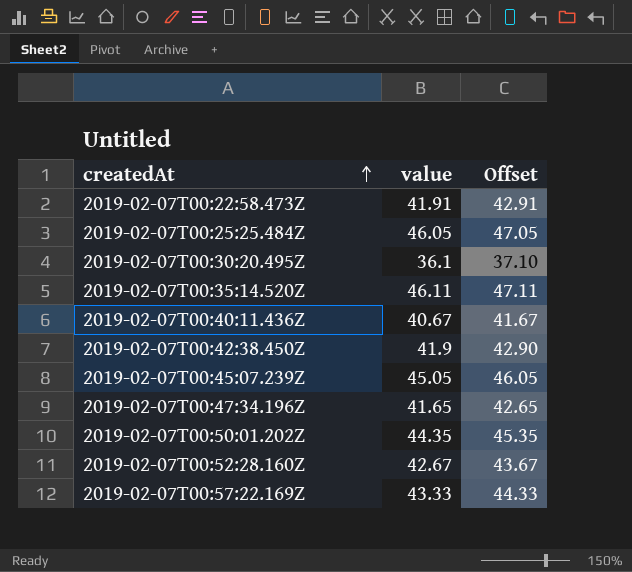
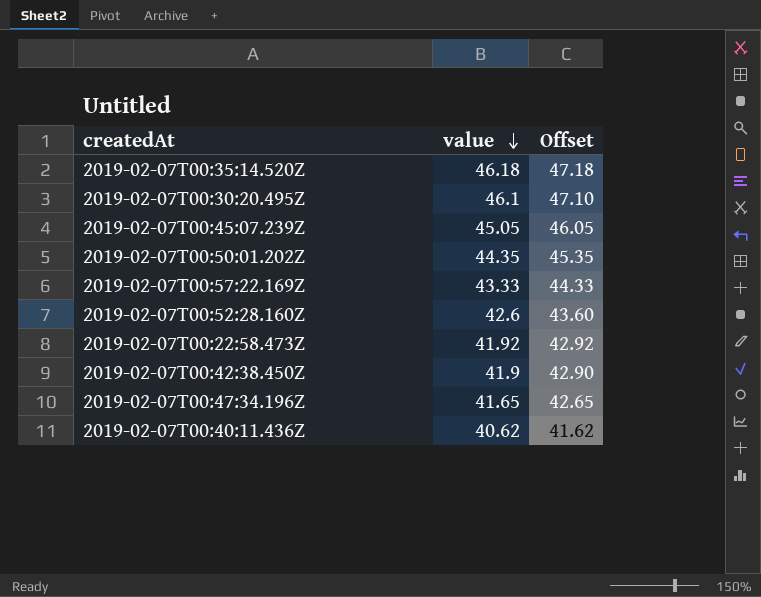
row order: createdAt ascending -> value descending
row 2019-02-07T00:25:25.484Z: 46.05 | 47.05 -> none
2019-02-07T00:35:14.520Z | value: 46.11 -> 46.18
2019-02-07T00:35:14.520Z | Offset: 47.11 -> 47.18
2019-02-07T00:30:20.495Z | value: 36.1 -> 46.1
2019-02-07T00:30:20.495Z | Offset: 37.10 -> 47.10
2019-02-07T00:52:28.160Z | value: 42.67 -> 42.6
2019-02-07T00:52:28.160Z | Offset: 43.67 -> 43.60
2019-02-07T00:22:58.473Z | value: 41.91 -> 41.92
2019-02-07T00:22:58.473Z | Offset: 42.91 -> 42.92
2019-02-07T00:40:11.436Z | value: 40.67 -> 40.62
2019-02-07T00:40:11.436Z | Offset: 41.67 -> 41.62

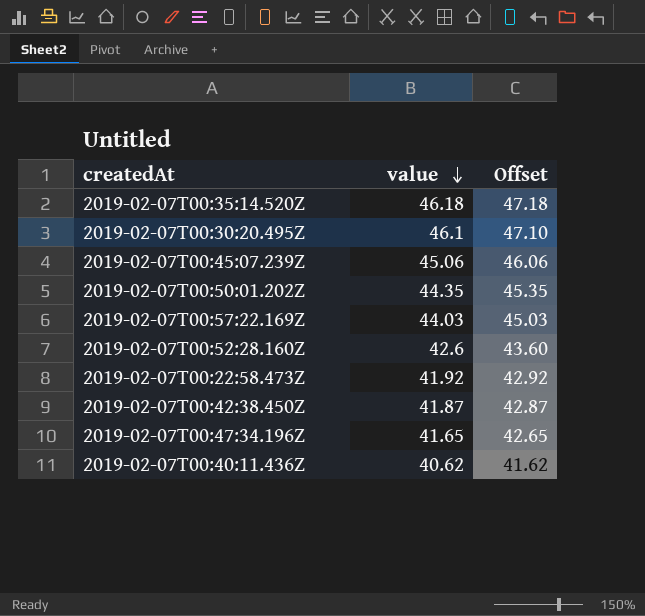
2019-02-07T00:45:07.239Z | value: 45.05 -> 45.06
2019-02-07T00:45:07.239Z | Offset: 46.05 -> 46.06
2019-02-07T00:57:22.169Z | value: 43.33 -> 44.03
2019-02-07T00:57:22.169Z | Offset: 44.33 -> 45.03
2019-02-07T00:42:38.450Z | value: 41.9 -> 41.87
2019-02-07T00:42:38.450Z | Offset: 42.90 -> 42.87

